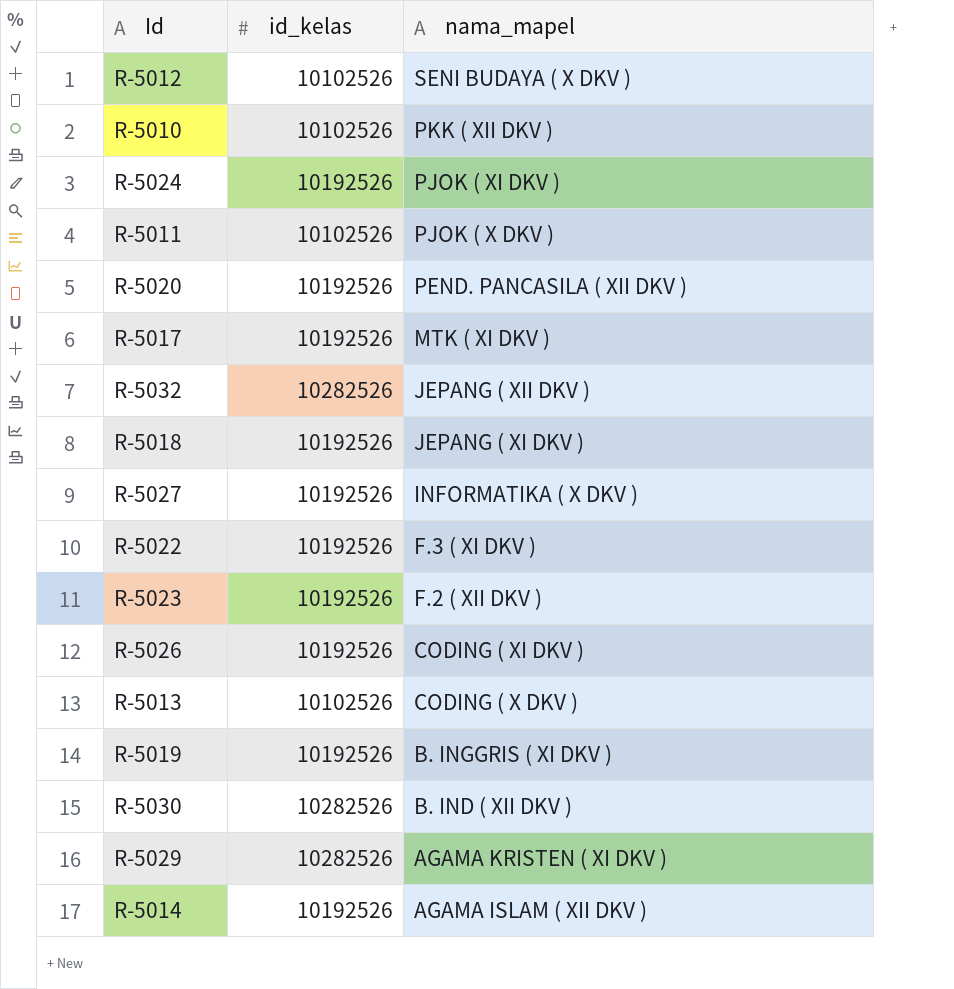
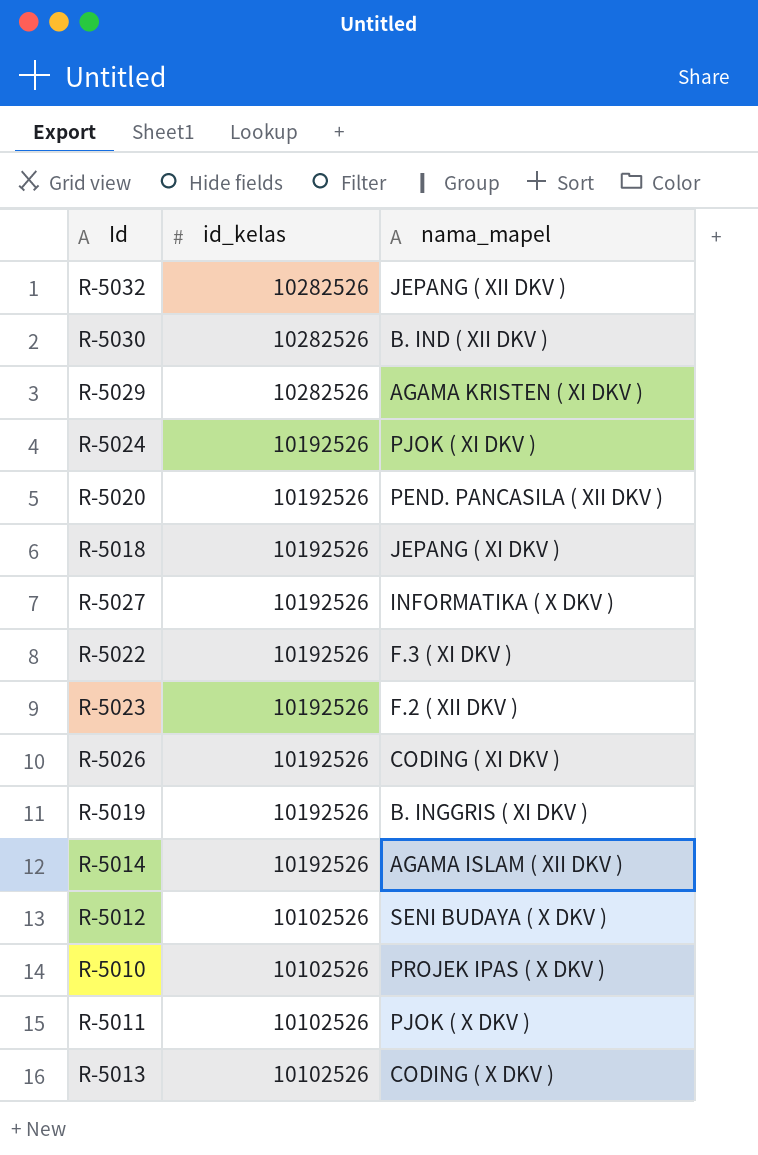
row order: nama_mapel descending -> id_kelas descending
row R-5017: 10192526 | MTK ( XI DKV ) -> none
R-5010 | nama_mapel: PKK ( XII DKV ) -> PROJEK IPAS ( X DKV )

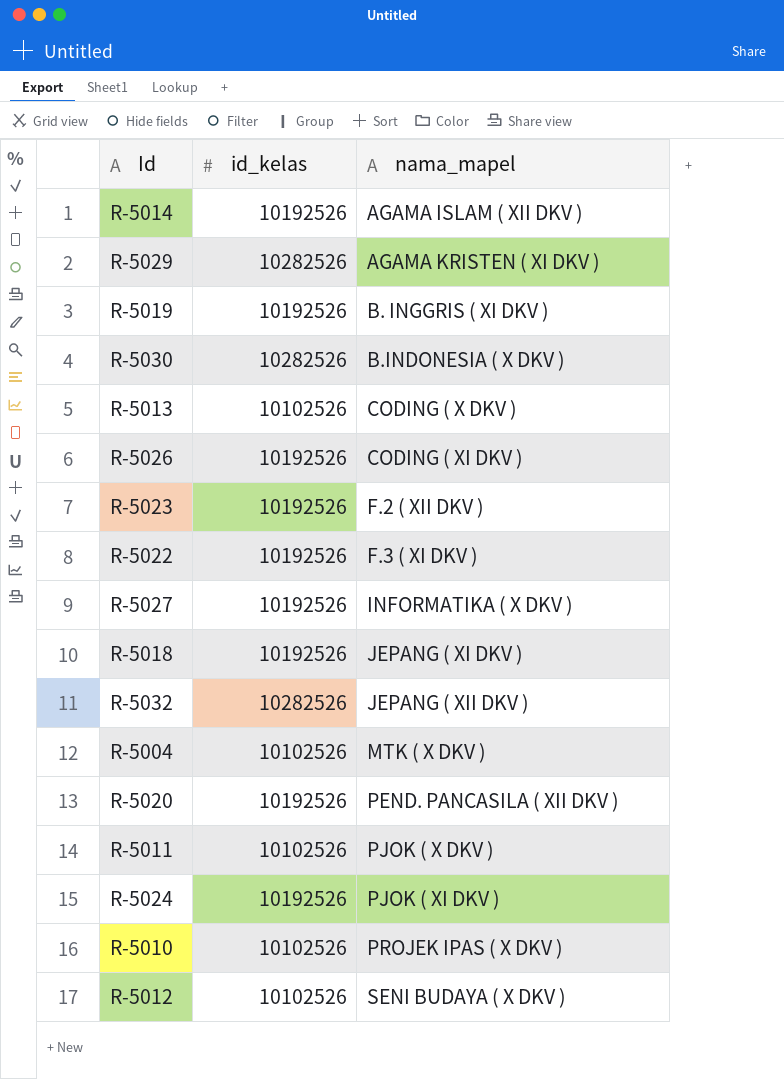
row order: id_kelas descending -> nama_mapel ascending
R-5030 | nama_mapel: B. IND ( XII DKV ) -> B.INDONESIA ( X DKV )
row R-5004: none -> 10102526 | MTK ( X DKV )

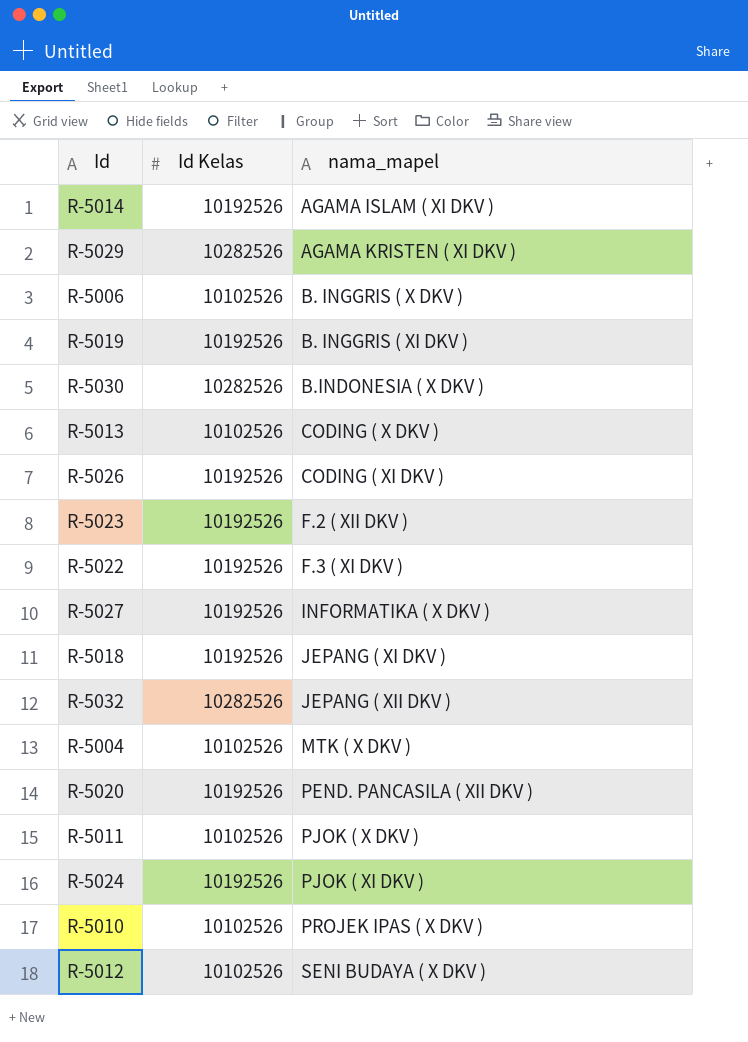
column name: id_kelas -> Id Kelas
R-5014 | nama_mapel: AGAMA ISLAM ( XII DKV ) -> AGAMA ISLAM ( XI DKV )
row R-5006: none -> 10102526 | B. INGGRIS ( X DKV )

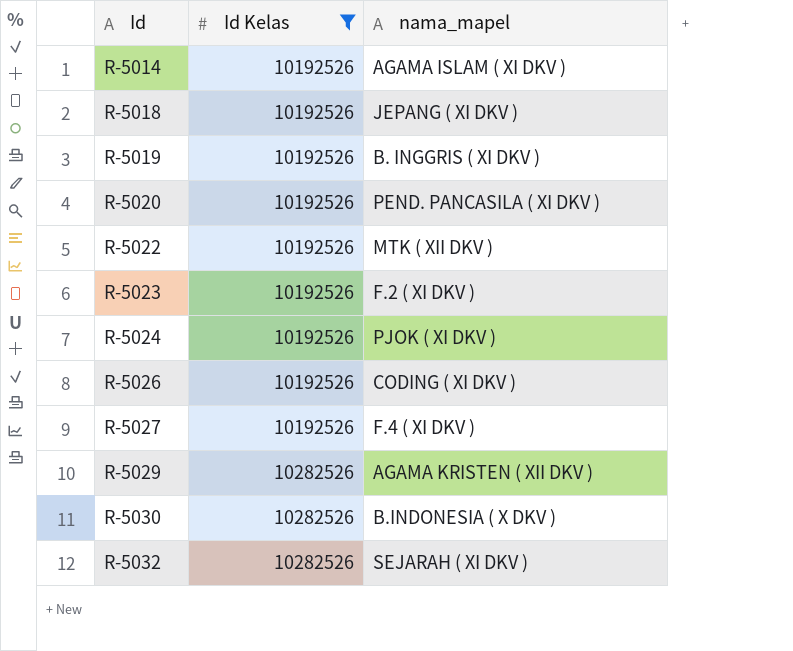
filter: none -> Id Kelas != 10102526
row order: nama_mapel ascending -> Id ascending
R-5020 | nama_mapel: PEND. PANCASILA ( XII DKV ) -> PEND. PANCASILA ( XI DKV )
R-5022 | nama_mapel: F.3 ( XI DKV ) -> MTK ( XII DKV )
R-5023 | nama_mapel: F.2 ( XII DKV ) -> F.2 ( XI DKV )
R-5027 | nama_mapel: INFORMATIKA ( X DKV ) -> F.4 ( XI DKV )
R-5029 | nama_mapel: AGAMA KRISTEN ( XI DKV ) -> AGAMA KRISTEN ( XII DKV )
R-5032 | nama_mapel: JEPANG ( XII DKV ) -> SEJARAH ( XI DKV )

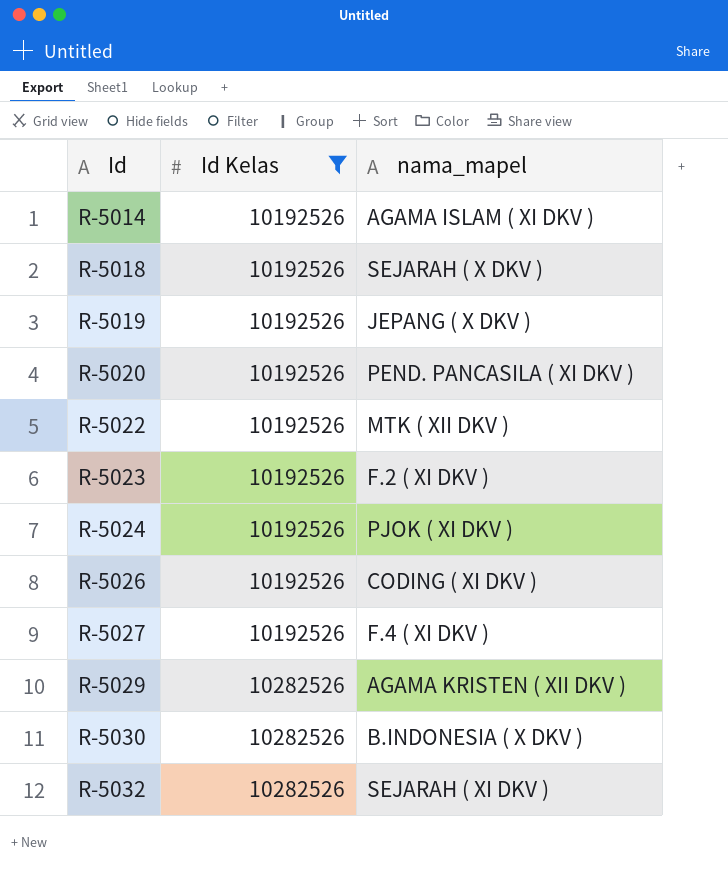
R-5018 | nama_mapel: JEPANG ( XI DKV ) -> SEJARAH ( X DKV )
R-5019 | nama_mapel: B. INGGRIS ( XI DKV ) -> JEPANG ( X DKV )

